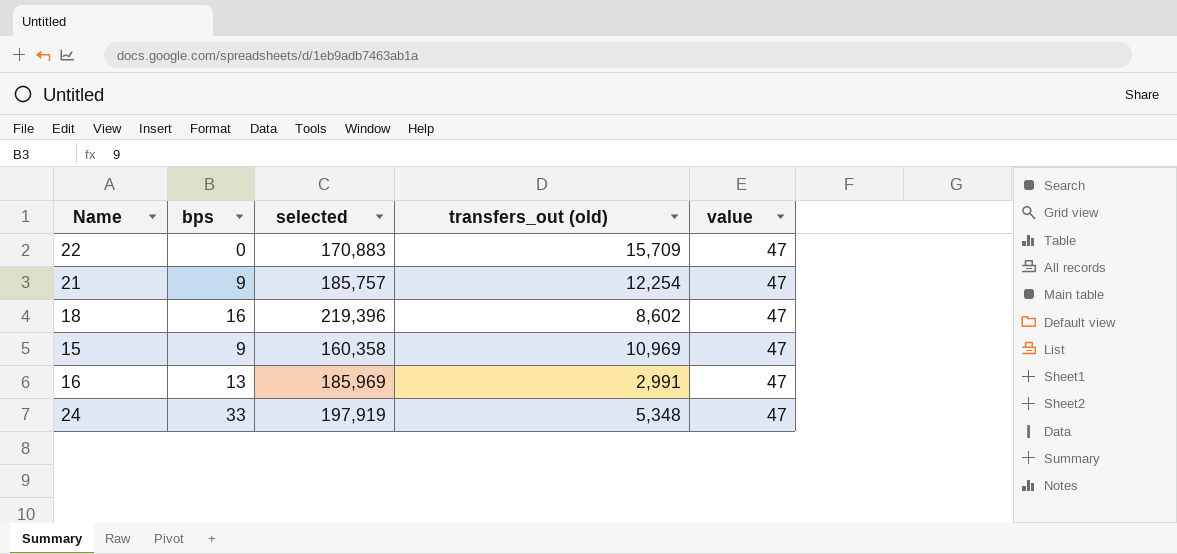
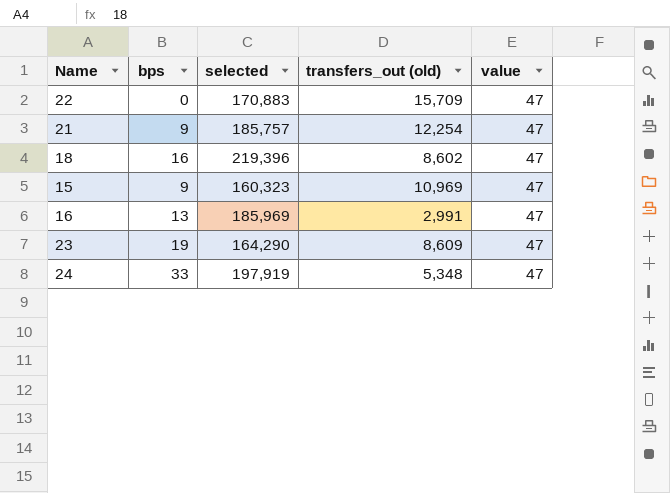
15 | selected: 160,358 -> 160,323
row 23: none -> 19 | 164,290 | 8,609 | 47

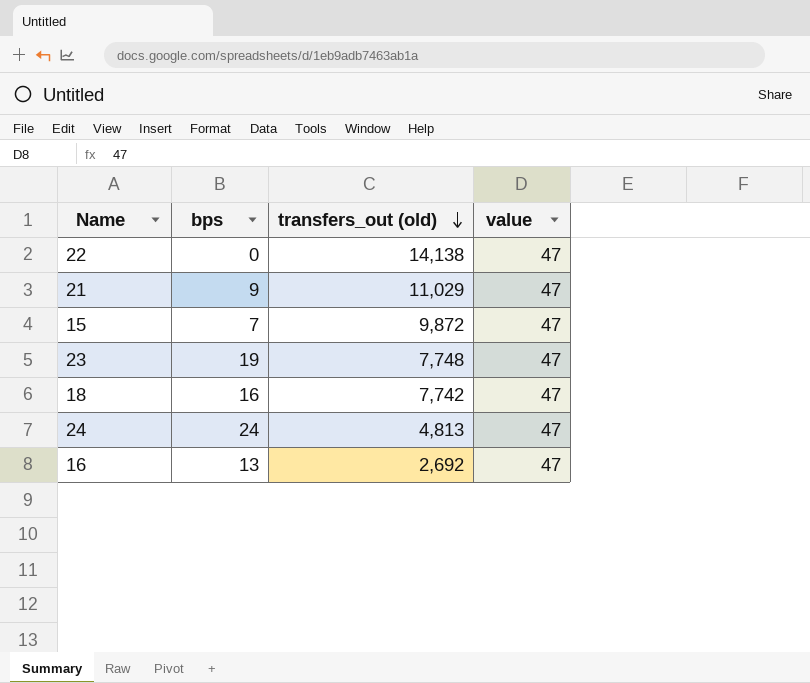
row order: none -> transfers_out (old) descending
column selected | position: 3 -> none
22 | transfers_out (old): 15,709 -> 14,138
21 | transfers_out (old): 12,254 -> 11,029
15 | bps: 9 -> 7
15 | transfers_out (old): 10,969 -> 9,872
23 | transfers_out (old): 8,609 -> 7,748
18 | transfers_out (old): 8,602 -> 7,742
24 | bps: 33 -> 24
24 | transfers_out (old): 5,348 -> 4,813
16 | transfers_out (old): 2,991 -> 2,692

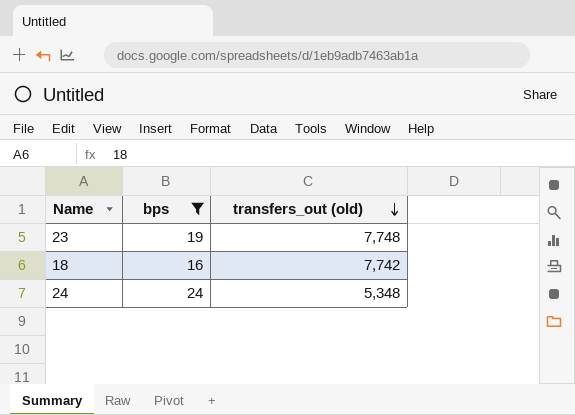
filter: none -> bps >= 16
column value | position: 4 -> none
24 | transfers_out (old): 4,813 -> 5,348

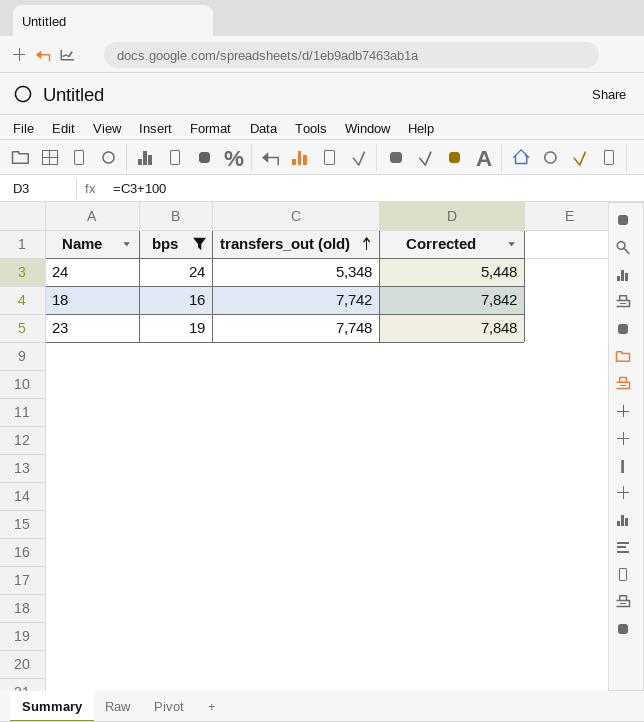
row order: transfers_out (old) descending -> transfers_out (old) ascending
column Corrected | formula: none -> [transfers_out (old)] + 100

